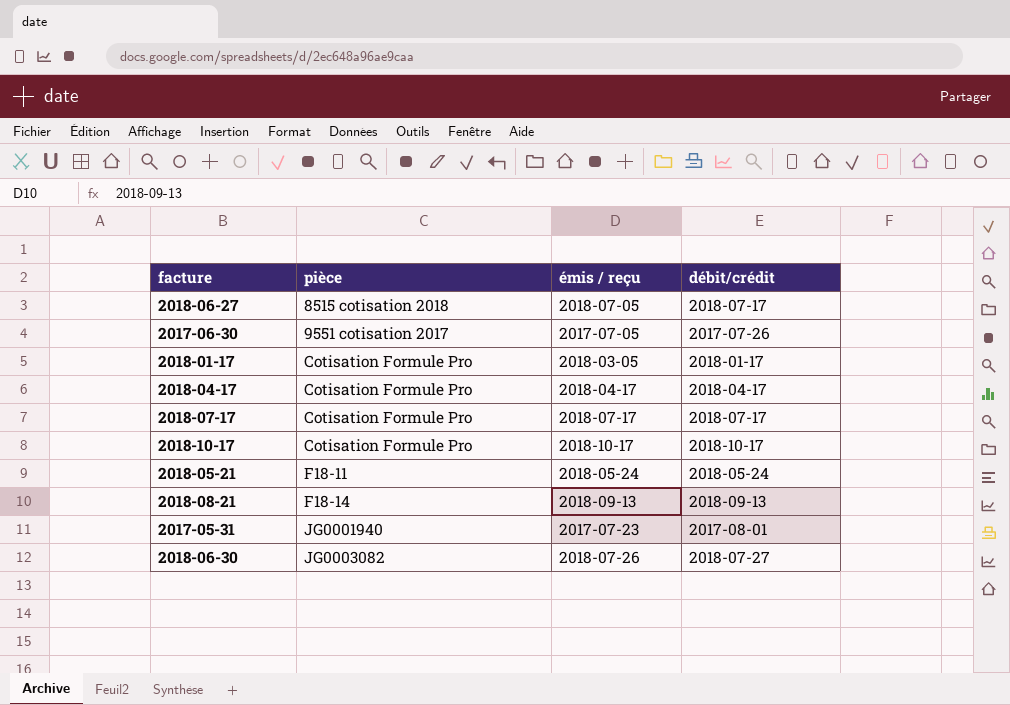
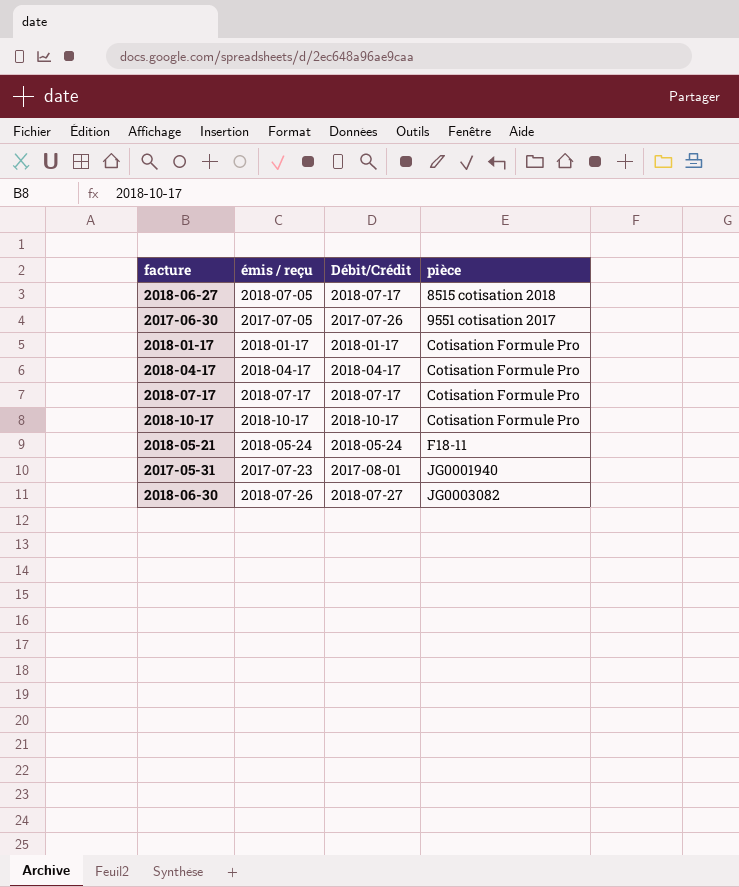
column name: débit/crédit -> Débit/Crédit
column pièce | position: 2 -> 4
row 2018-08-21: F18-14 | 2018-09-13 | 2018-09-13 -> none
2018-01-17 | émis / reçu: 2018-03-05 -> 2018-01-17

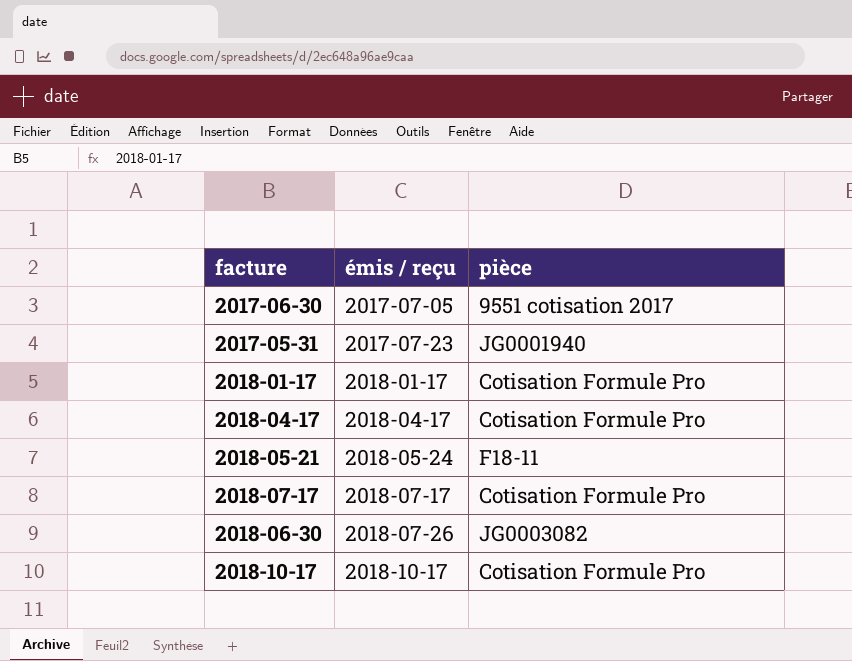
row order: pièce ascending -> émis / reçu ascending
column Débit/Crédit | position: 3 -> none
row 2018-06-27: 2018-07-05 | 2018-07-17 | 8515 cotisation 2018 -> none

